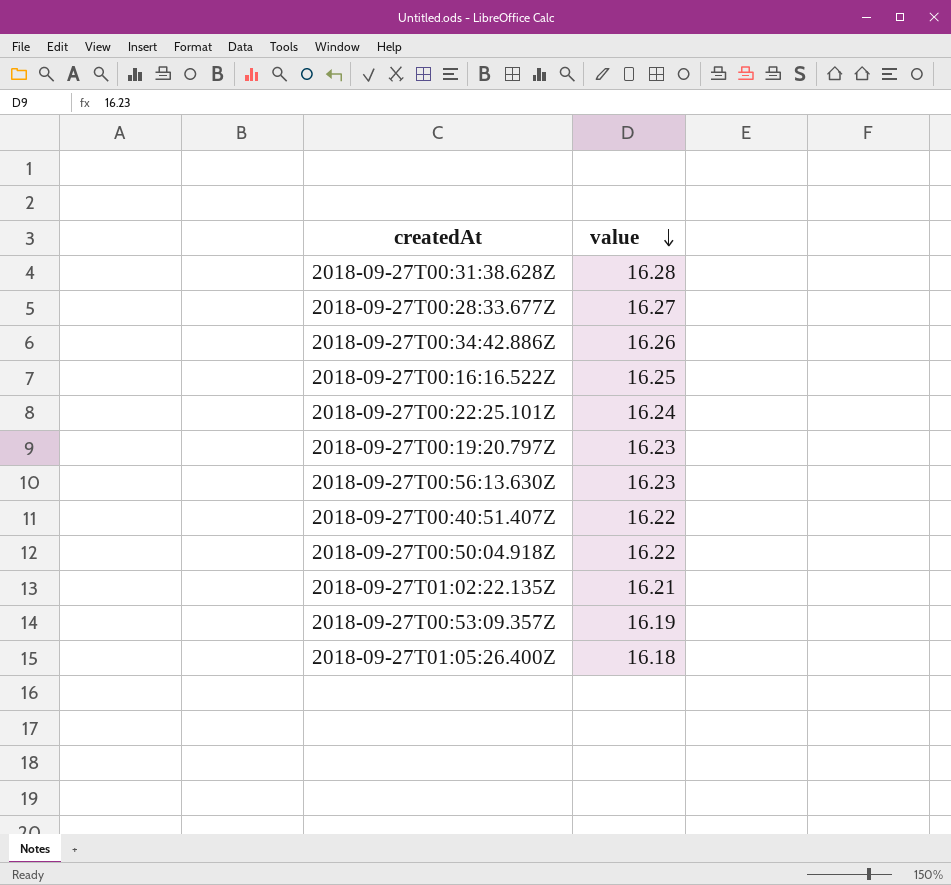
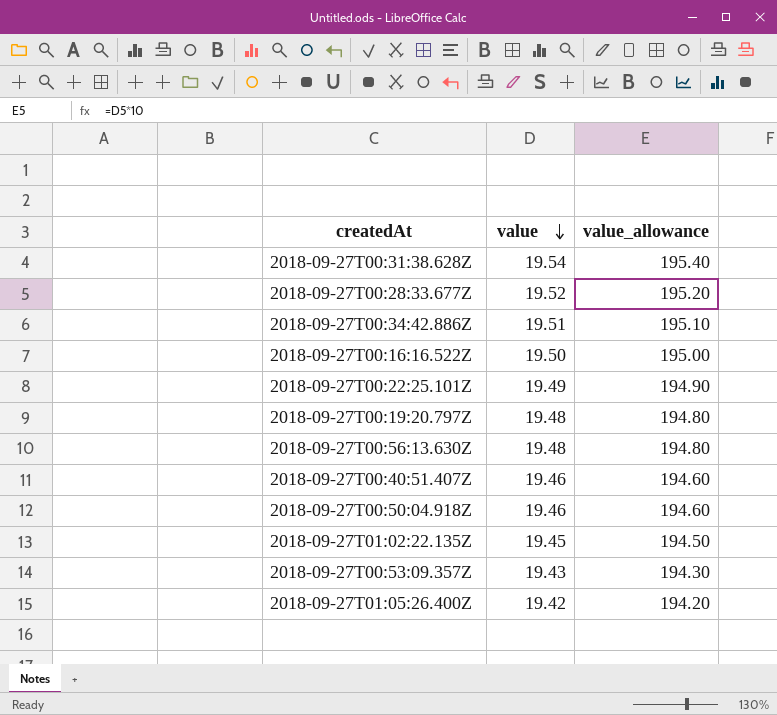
column value_allowance | formula: none -> [value] * 10
2018-09-27T00:31:38.628Z | value: 16.28 -> 19.54
2018-09-27T00:28:33.677Z | value: 16.27 -> 19.52
2018-09-27T00:34:42.886Z | value: 16.26 -> 19.51
2018-09-27T00:16:16.522Z | value: 16.25 -> 19.50
2018-09-27T00:22:25.101Z | value: 16.24 -> 19.49
2018-09-27T00:19:20.797Z | value: 16.23 -> 19.48
2018-09-27T00:56:13.630Z | value: 16.23 -> 19.48
2018-09-27T00:40:51.407Z | value: 16.22 -> 19.46
2018-09-27T00:50:04.918Z | value: 16.22 -> 19.46
2018-09-27T01:02:22.135Z | value: 16.21 -> 19.45
2018-09-27T00:53:09.357Z | value: 16.19 -> 19.43
2018-09-27T01:05:26.400Z | value: 16.18 -> 19.42

